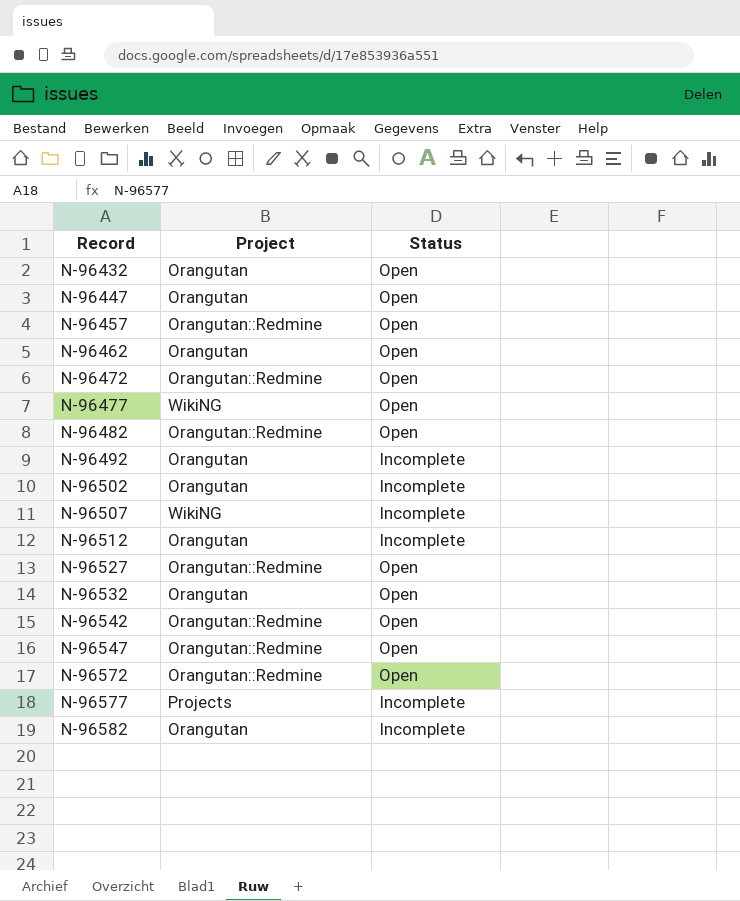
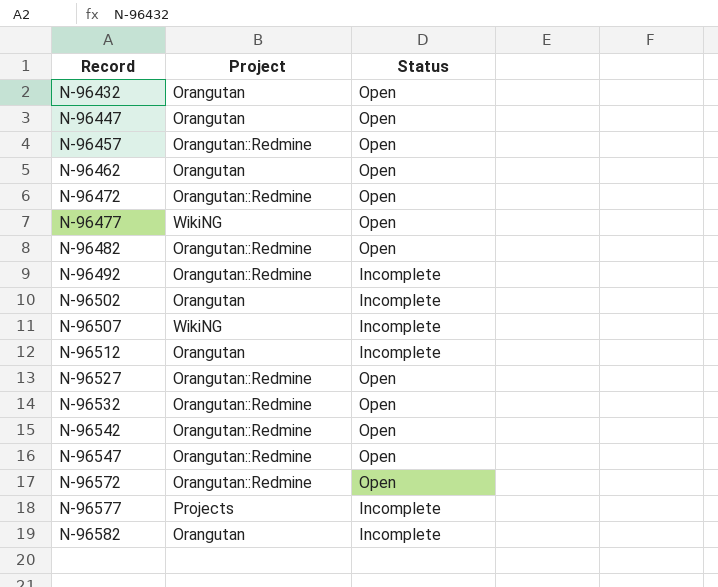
N-96492 | Project: Orangutan -> Orangutan::Redmine
N-96532 | Project: Orangutan -> Orangutan::Redmine

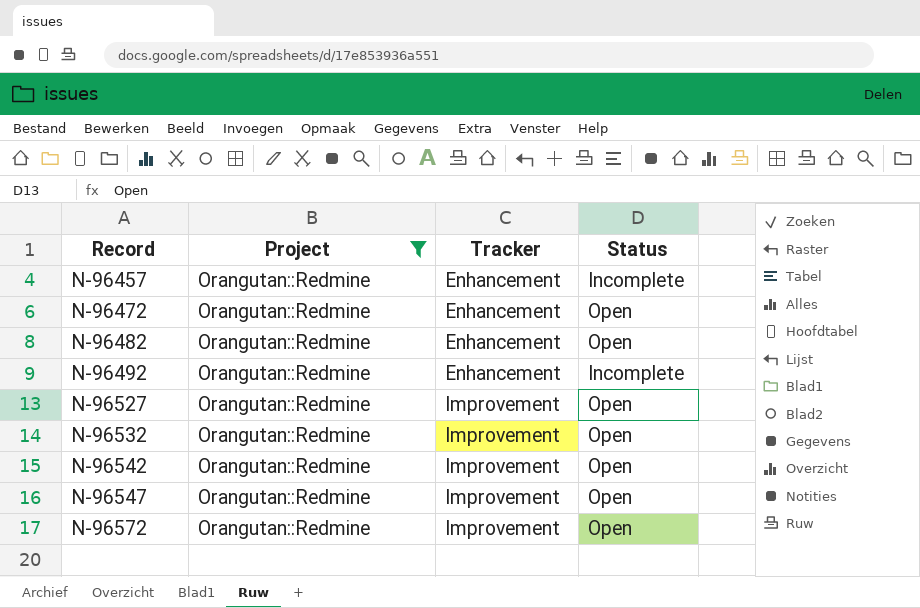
filter: none -> Project = Orangutan::Redmine
column Tracker | position: none -> 3
N-96457 | Status: Open -> Incomplete

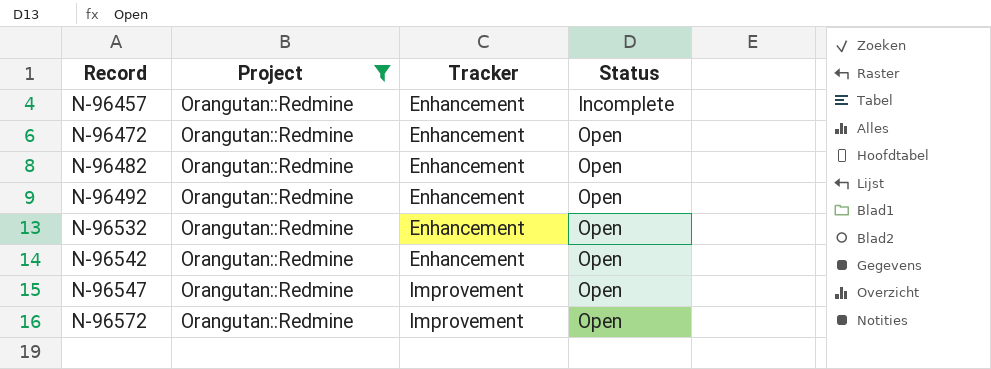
row N-96527: Orangutan::Redmine | Improvement | Open -> none
N-96492 | Status: Incomplete -> Open
N-96532 | Tracker: Improvement -> Enhancement
N-96542 | Tracker: Improvement -> Enhancement

